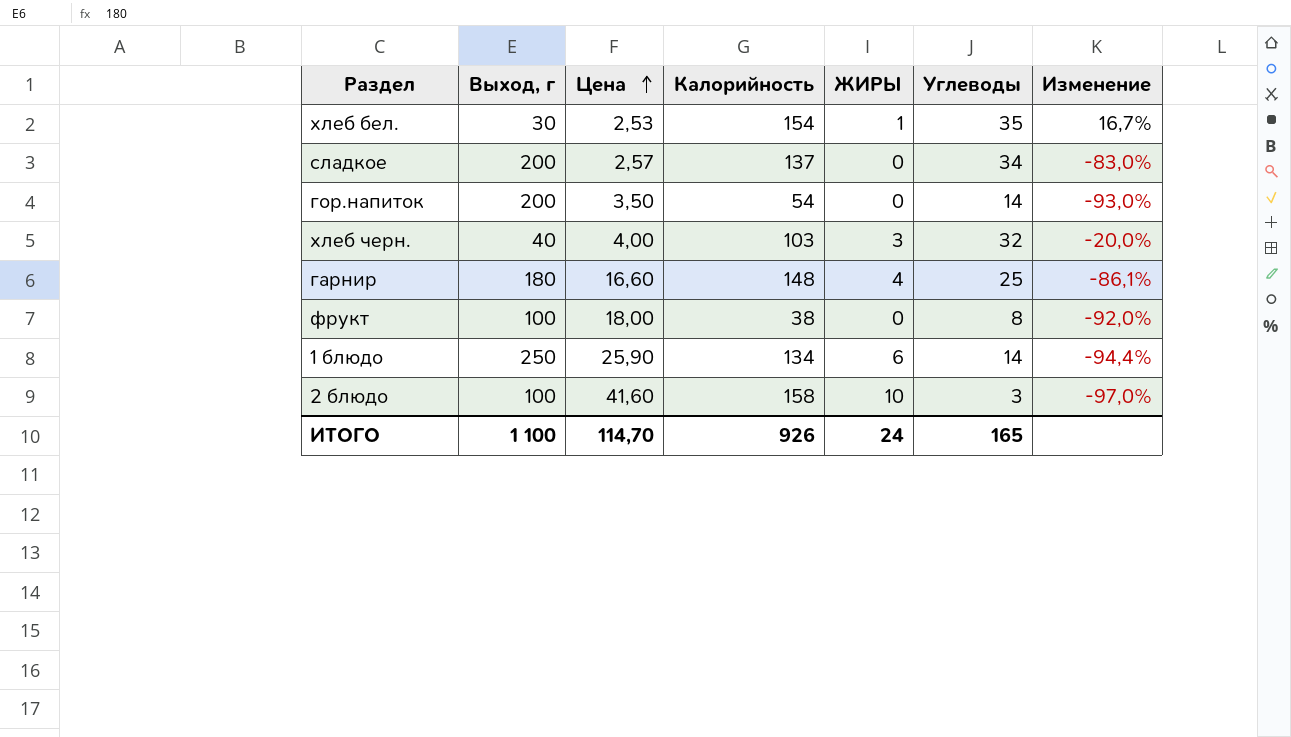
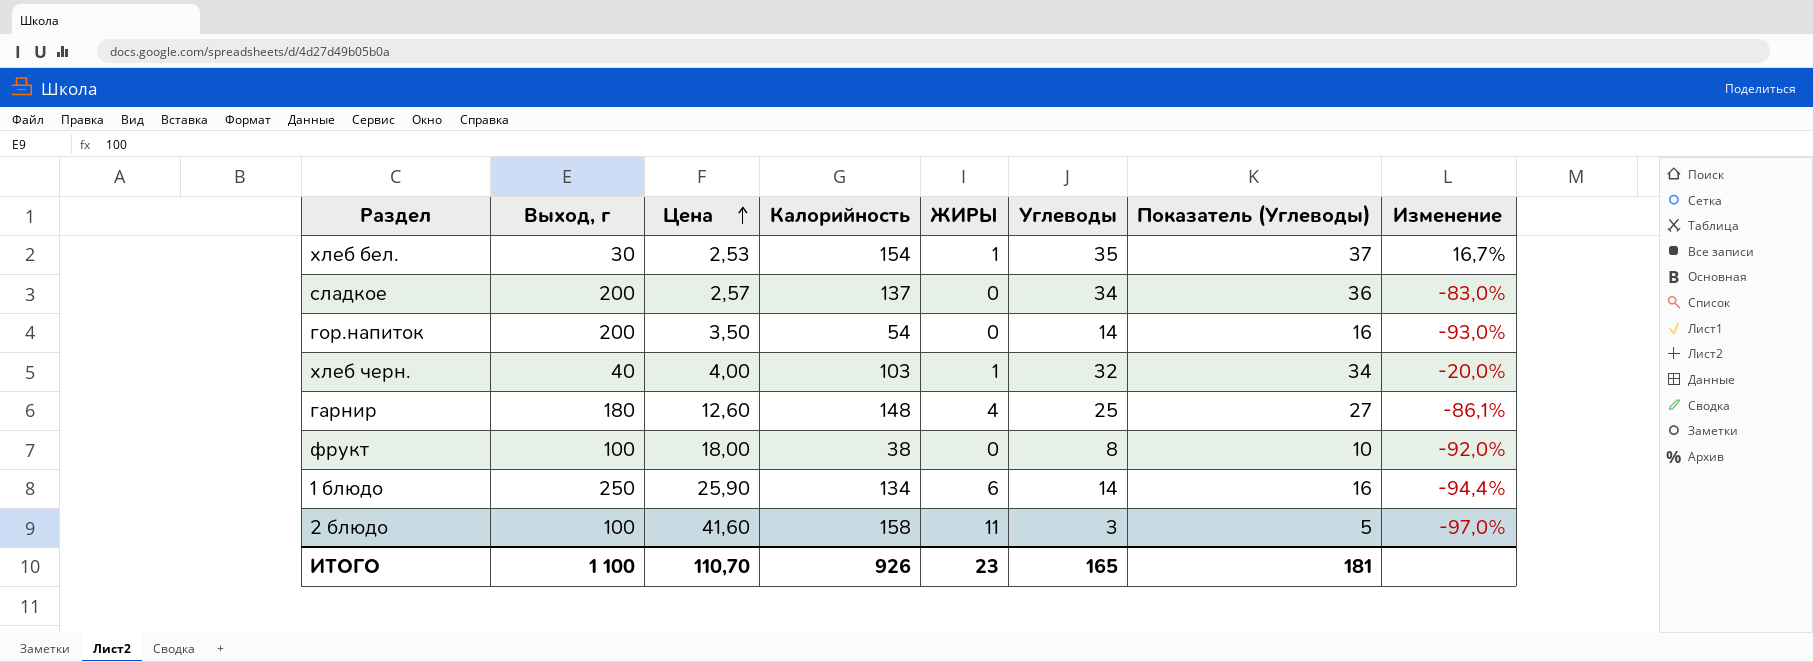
column Показатель (Углеводы) | formula: none -> [Углеводы] + 2
хлеб черн. | ЖИРЫ: 3 -> 1
гарнир | Цена: 16,60 -> 12,60
2 блюдо | ЖИРЫ: 10 -> 11
ИТОГО | Цена: 114,70 -> 110,70
ИТОГО | ЖИРЫ: 24 -> 23

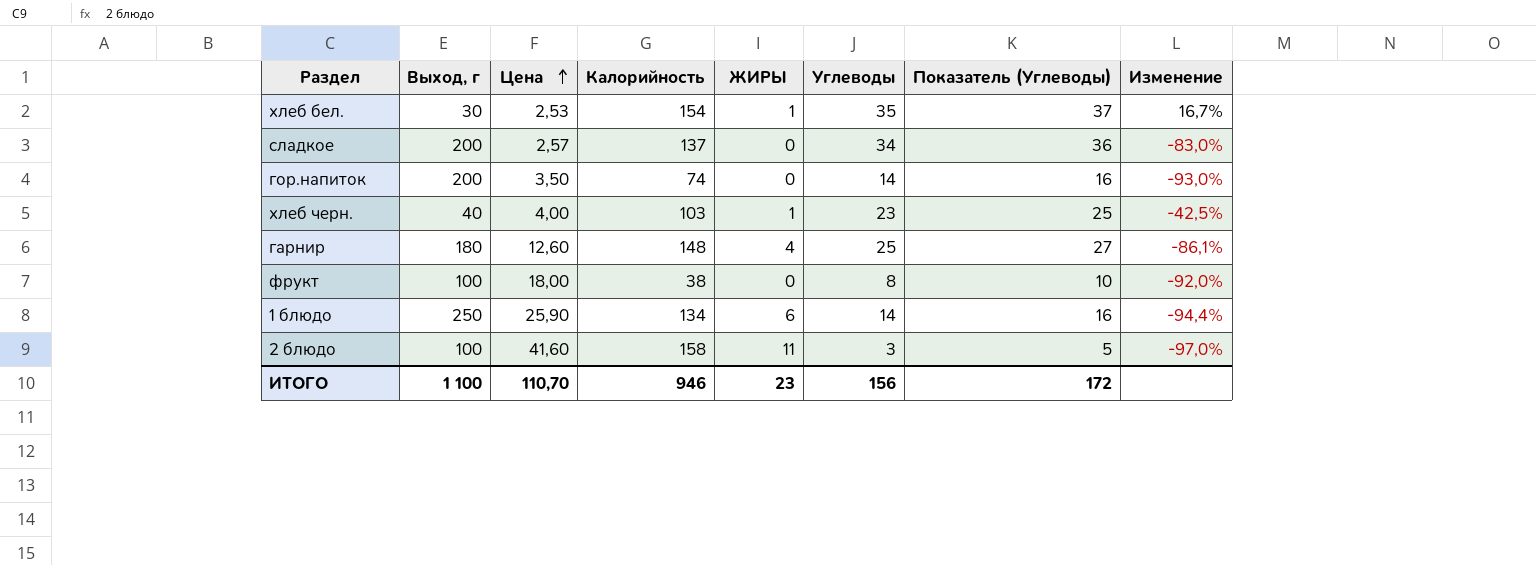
гор.напиток | Калорийность: 54 -> 74
хлеб черн. | Углеводы: 32 -> 23
хлеб черн. | Показатель (Углеводы): 34 -> 25
хлеб черн. | Изменение: -20,0% -> -42,5%
ИТОГО | Калорийность: 926 -> 946
ИТОГО | Углеводы: 165 -> 156
ИТОГО | Показатель (Углеводы): 181 -> 172

